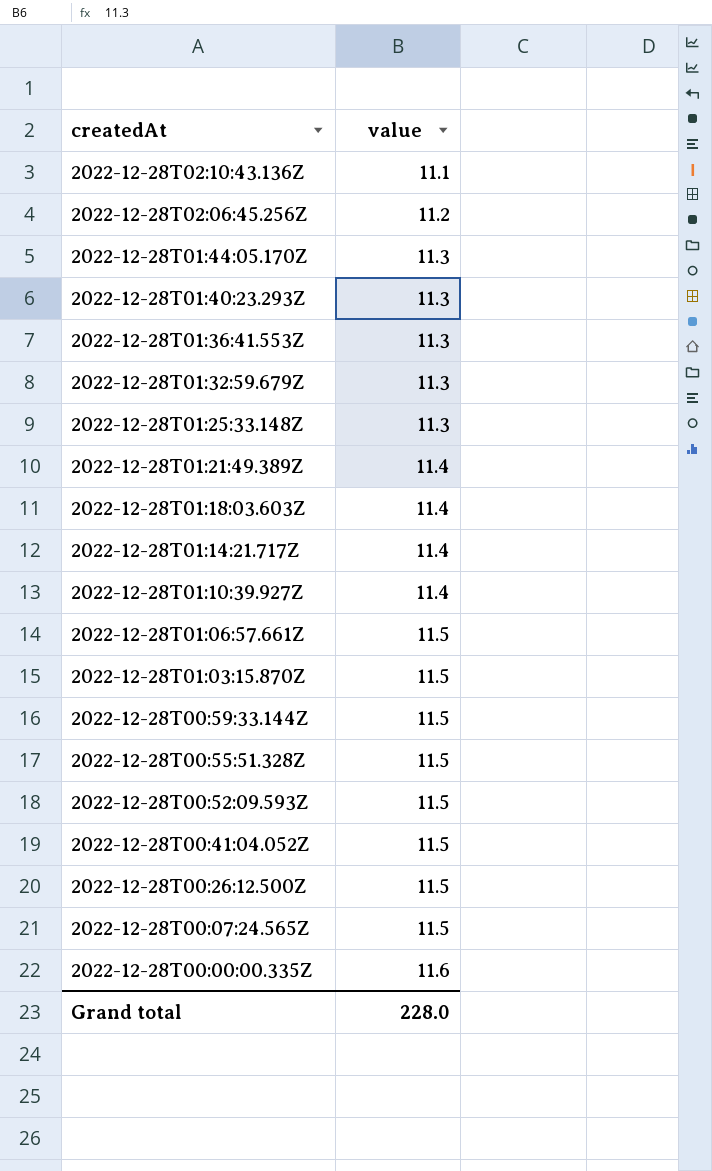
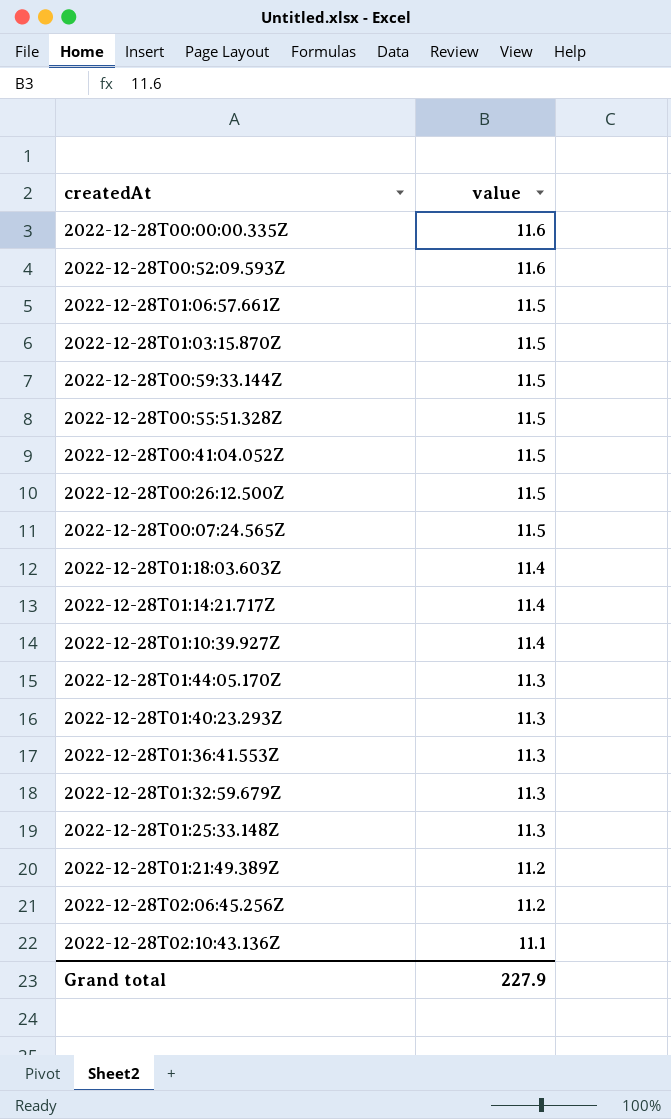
row order: createdAt descending -> value descending
2022-12-28T00:52:09.593Z | value: 11.5 -> 11.6
2022-12-28T01:21:49.389Z | value: 11.4 -> 11.2
Grand total | value: 228.0 -> 227.9

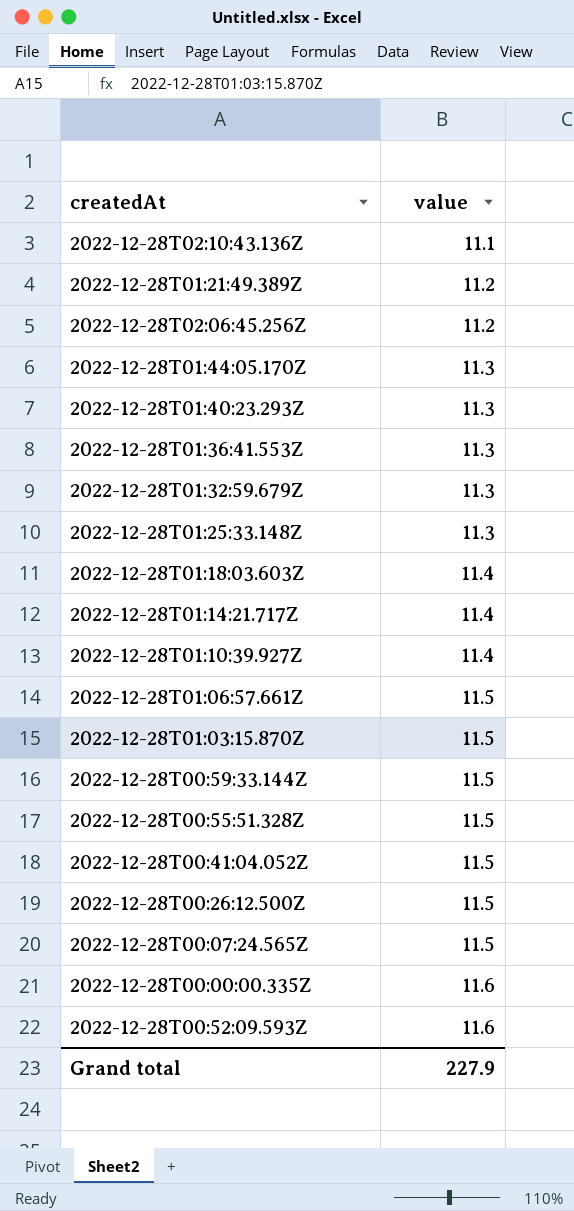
row order: value descending -> value ascending

